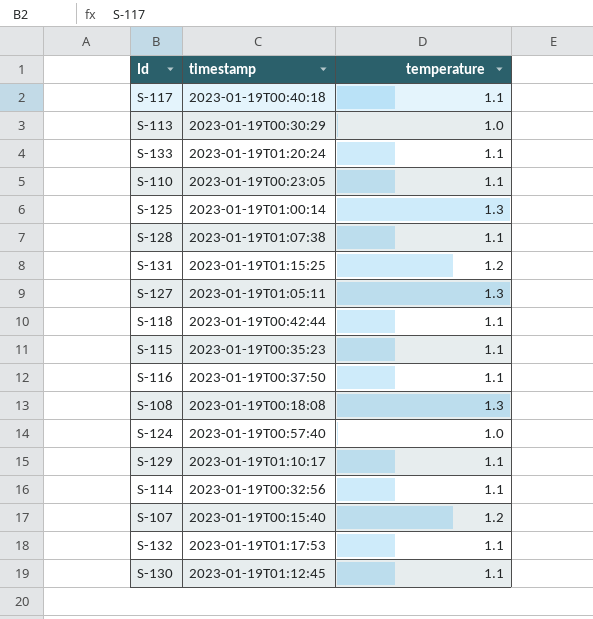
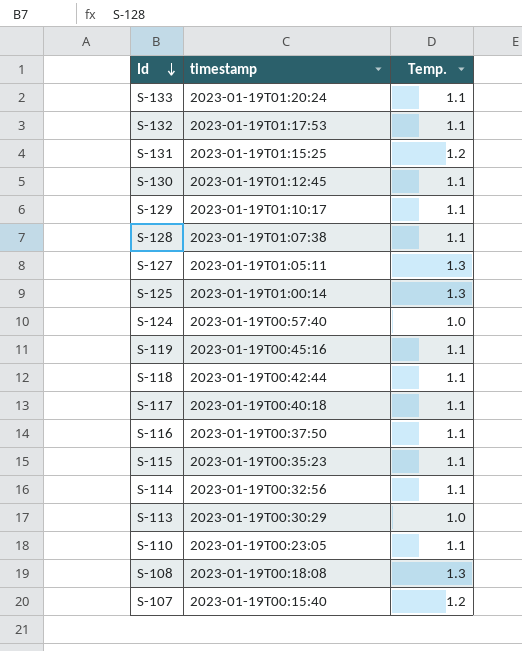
row order: none -> Id descending
column name: temperature -> Temp.
row S-119: none -> 2023-01-19T00:45:16 | 1.1

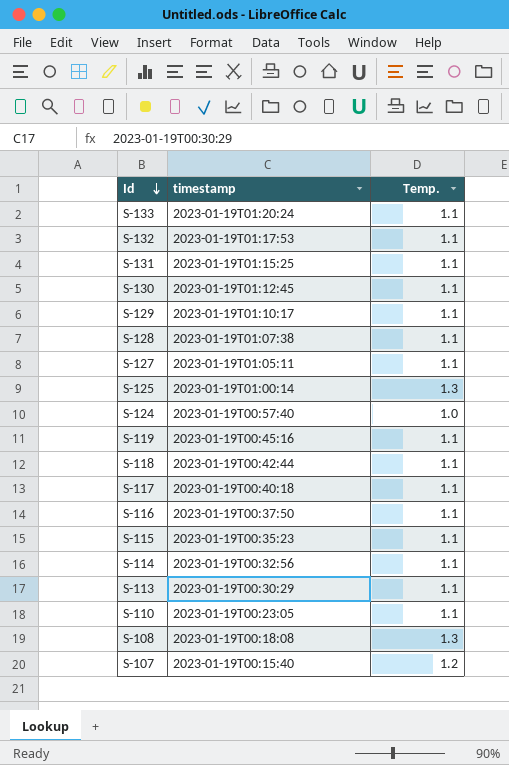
S-131 | Temp.: 1.2 -> 1.1
S-127 | Temp.: 1.3 -> 1.1
S-113 | Temp.: 1.0 -> 1.1

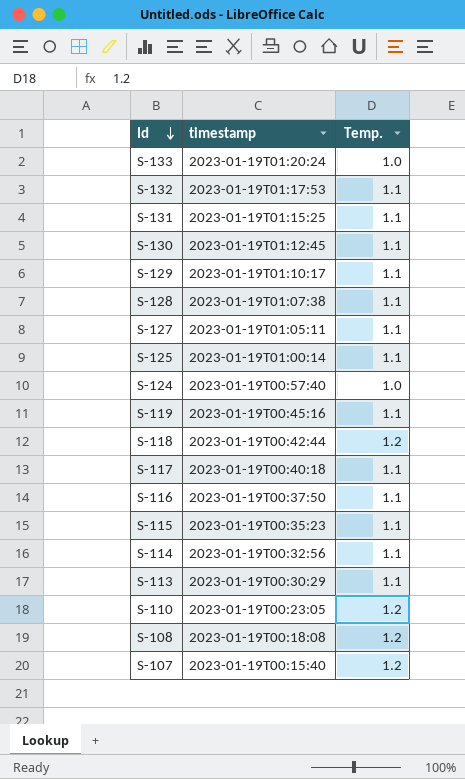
S-133 | Temp.: 1.1 -> 1.0
S-125 | Temp.: 1.3 -> 1.1
S-118 | Temp.: 1.1 -> 1.2
S-110 | Temp.: 1.1 -> 1.2
S-108 | Temp.: 1.3 -> 1.2

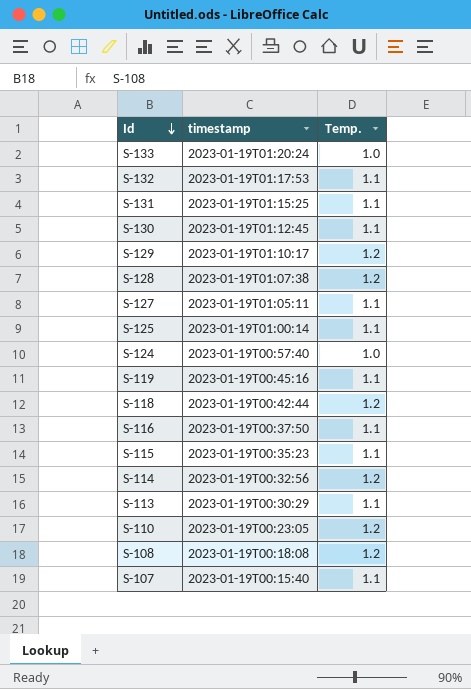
row S-117: 2023-01-19T00:40:18 | 1.1 -> none
S-129 | Temp.: 1.1 -> 1.2
S-128 | Temp.: 1.1 -> 1.2
S-114 | Temp.: 1.1 -> 1.2
S-107 | Temp.: 1.2 -> 1.1

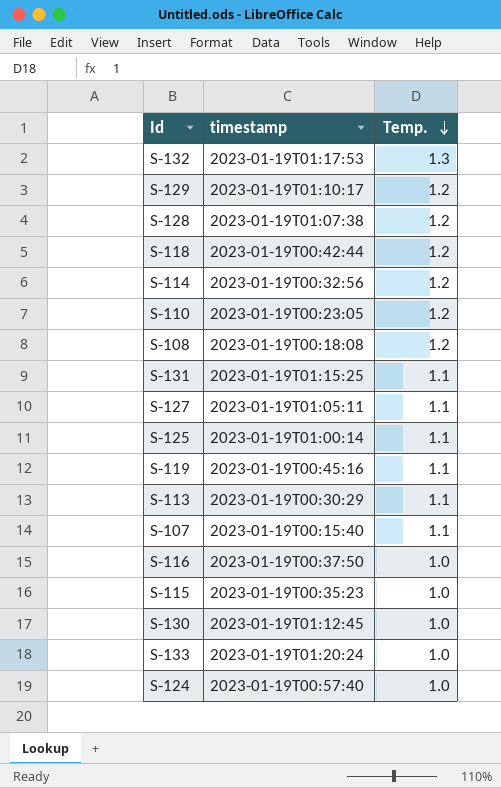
row order: Id descending -> Temp. descending
S-132 | Temp.: 1.1 -> 1.3
S-116 | Temp.: 1.1 -> 1.0
S-115 | Temp.: 1.1 -> 1.0
S-130 | Temp.: 1.1 -> 1.0

